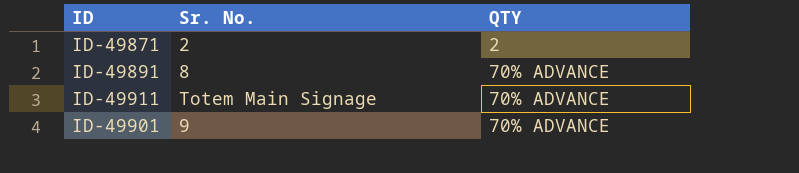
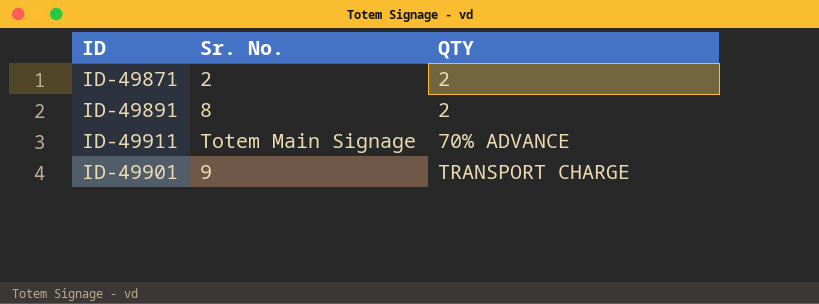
ID-49891 | QTY: 70% ADVANCE -> 2
ID-49901 | QTY: 70% ADVANCE -> TRANSPORT CHARGE

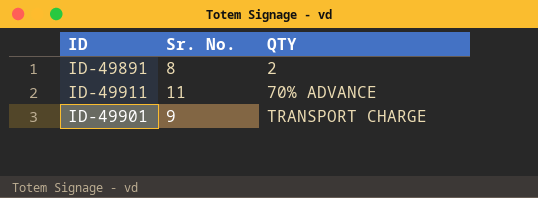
row ID-49871: 2 | 2 -> none
ID-49911 | Sr. No.: Totem Main Signage -> 11

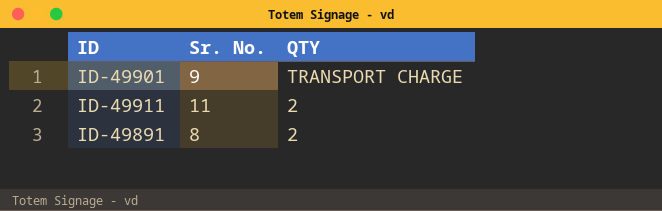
row order: QTY ascending -> QTY descending
ID-49911 | QTY: 70% ADVANCE -> 2

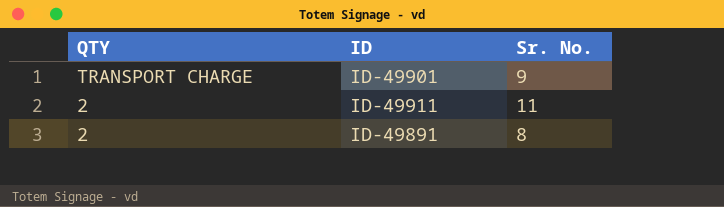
column QTY | position: 3 -> 1

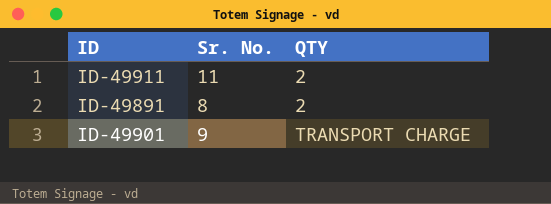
row order: QTY descending -> QTY ascending
column QTY | position: 1 -> 3

